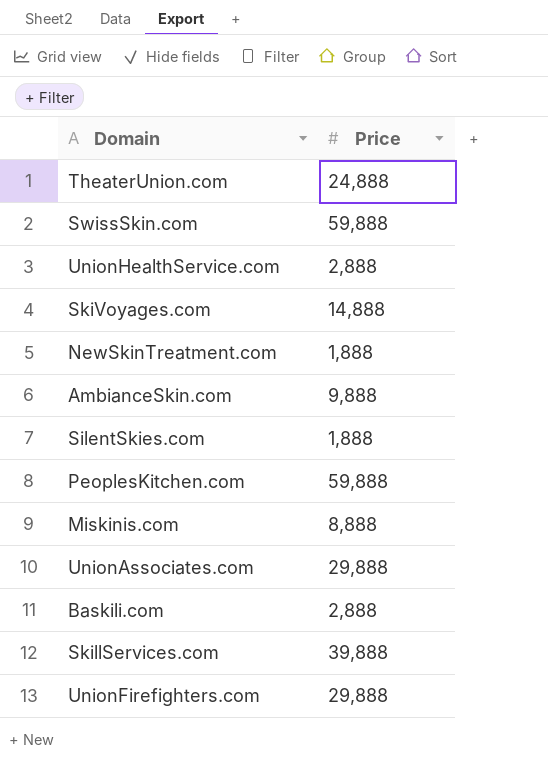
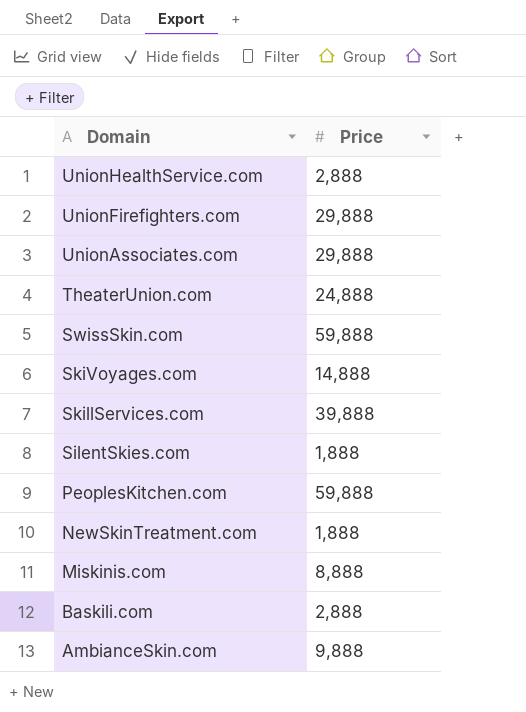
row order: none -> Domain descending

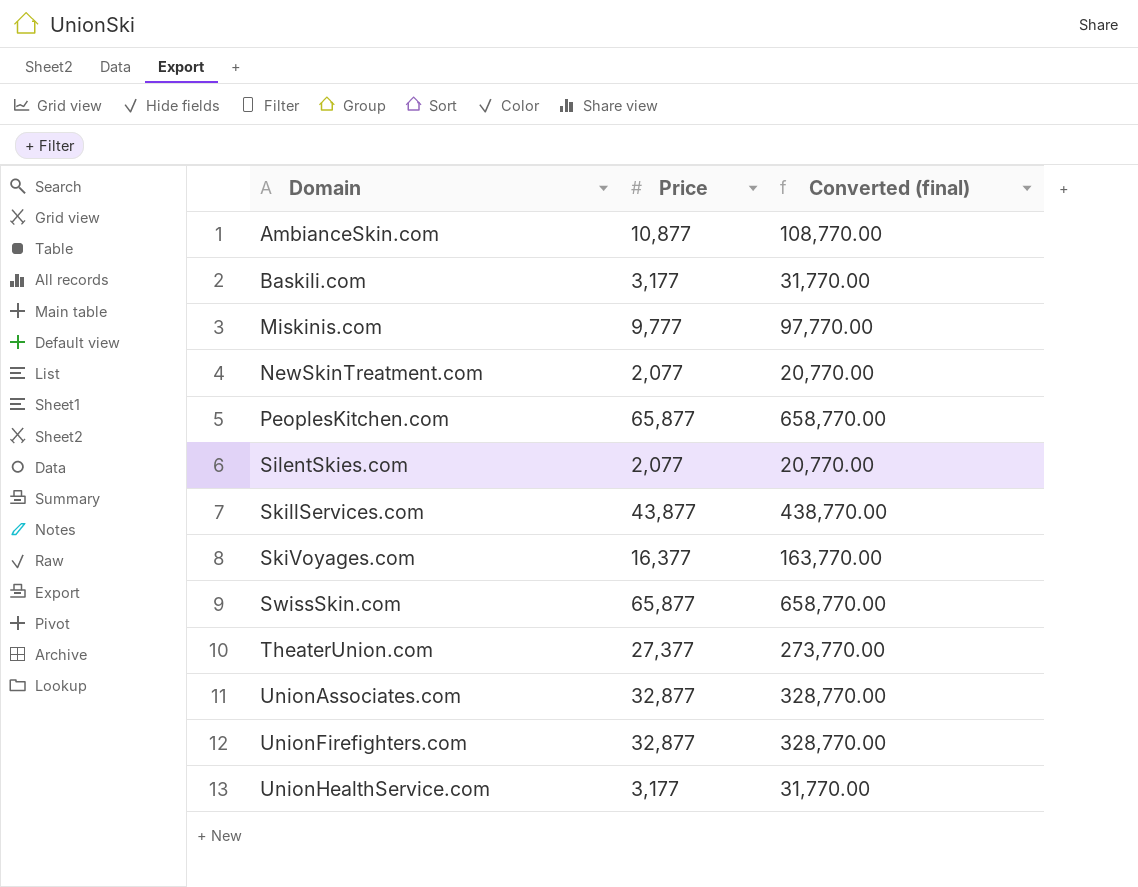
row order: Domain descending -> Domain ascending
column Converted (final) | formula: none -> [Price] * 10
AmbianceSkin.com | Price: 9,888 -> 10,877
Baskili.com | Price: 2,888 -> 3,177
Miskinis.com | Price: 8,888 -> 9,777
NewSkinTreatment.com | Price: 1,888 -> 2,077
PeoplesKitchen.com | Price: 59,888 -> 65,877
SilentSkies.com | Price: 1,888 -> 2,077
SkillServices.com | Price: 39,888 -> 43,877
SkiVoyages.com | Price: 14,888 -> 16,377
SwissSkin.com | Price: 59,888 -> 65,877
TheaterUnion.com | Price: 24,888 -> 27,377
UnionAssociates.com | Price: 29,888 -> 32,877
UnionFirefighters.com | Price: 29,888 -> 32,877
UnionHealthService.com | Price: 2,888 -> 3,177

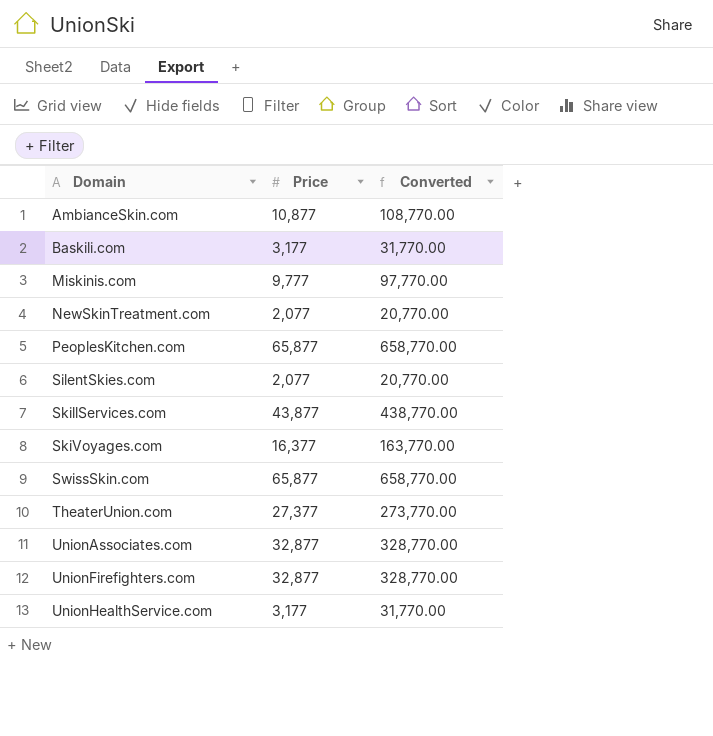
column name: Converted (final) -> Converted

